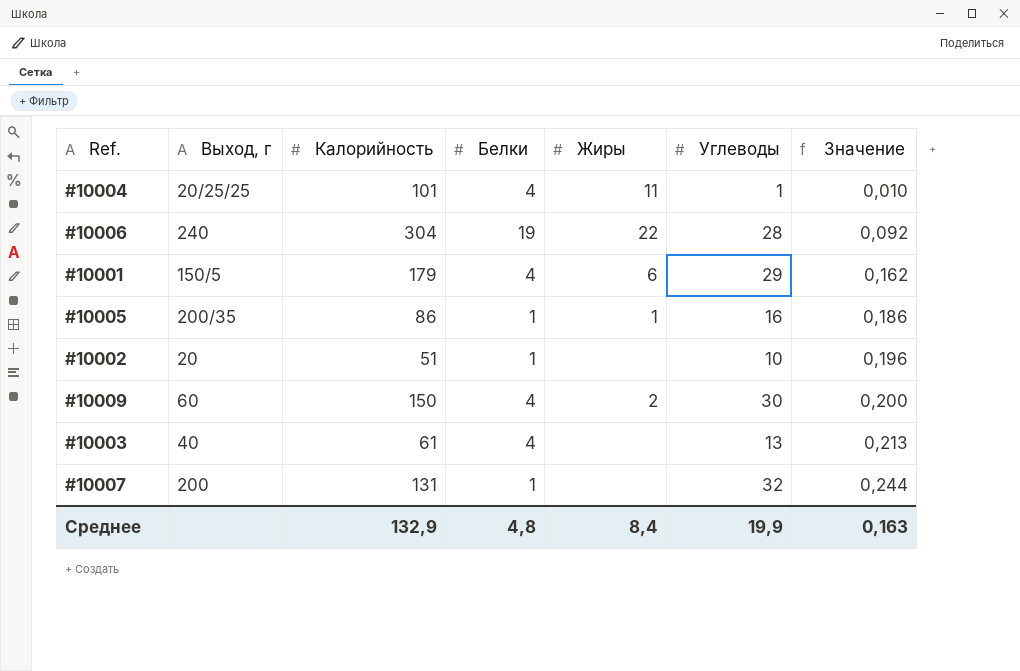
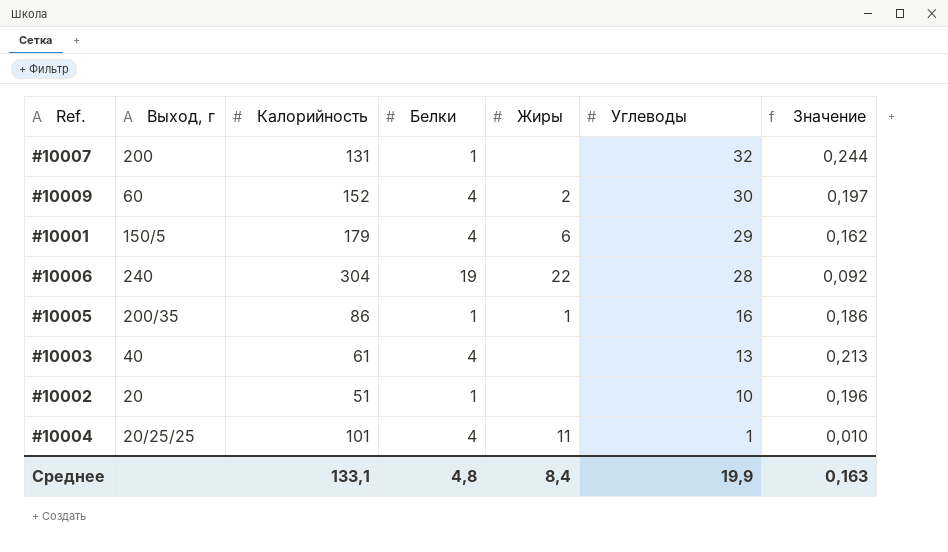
row order: Значение ascending -> Углеводы descending
#10009 | Калорийность: 150 -> 152
#10009 | Значение: 0,200 -> 0,197
Среднее | Калорийность: 132,9 -> 133,1

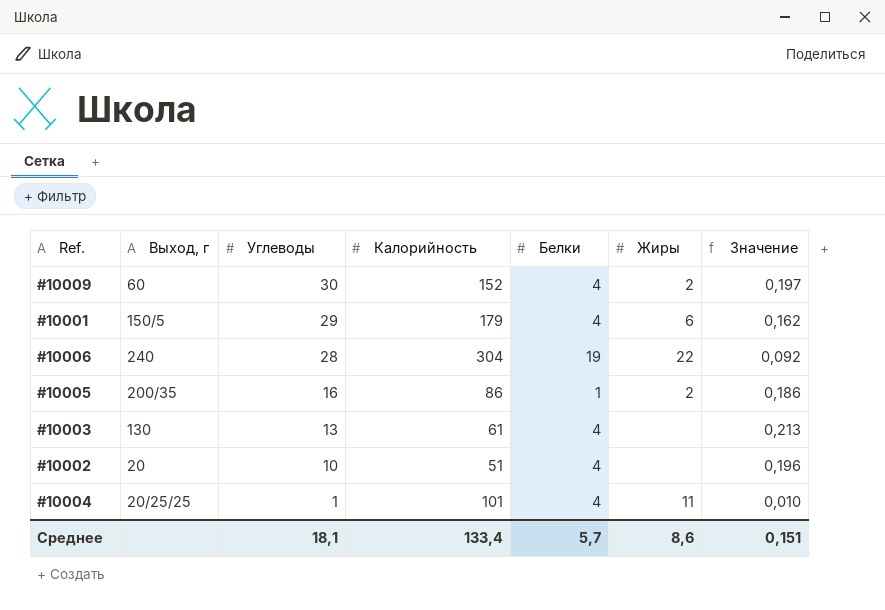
column Углеводы | position: 6 -> 3
row #10007: 200 | 131 | 1 | none | 32 | 0,244 -> none
#10005 | Жиры: 1 -> 2
#10003 | Выход, г: 40 -> 130
#10002 | Белки: 1 -> 4
Среднее | Углеводы: 19,9 -> 18,1
Среднее | Калорийность: 133,1 -> 133,4
Среднее | Белки: 4,8 -> 5,7
Среднее | Жиры: 8,4 -> 8,6
Среднее | Значение: 0,163 -> 0,151

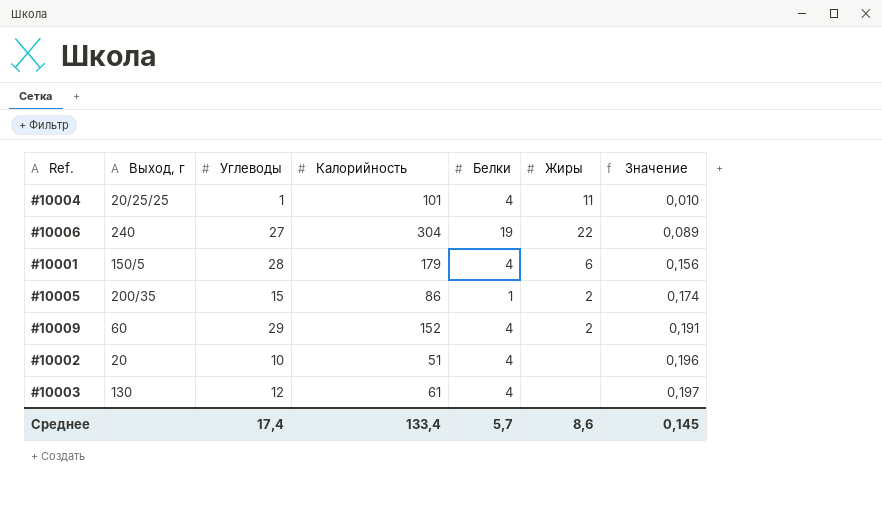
row order: Углеводы descending -> Значение ascending
#10006 | Углеводы: 28 -> 27
#10006 | Значение: 0,092 -> 0,089
#10001 | Углеводы: 29 -> 28
#10001 | Значение: 0,162 -> 0,156
#10005 | Углеводы: 16 -> 15
#10005 | Значение: 0,186 -> 0,174
#10009 | Углеводы: 30 -> 29
#10009 | Значение: 0,197 -> 0,191
#10003 | Углеводы: 13 -> 12
#10003 | Значение: 0,213 -> 0,197
Среднее | Углеводы: 18,1 -> 17,4
Среднее | Значение: 0,151 -> 0,145

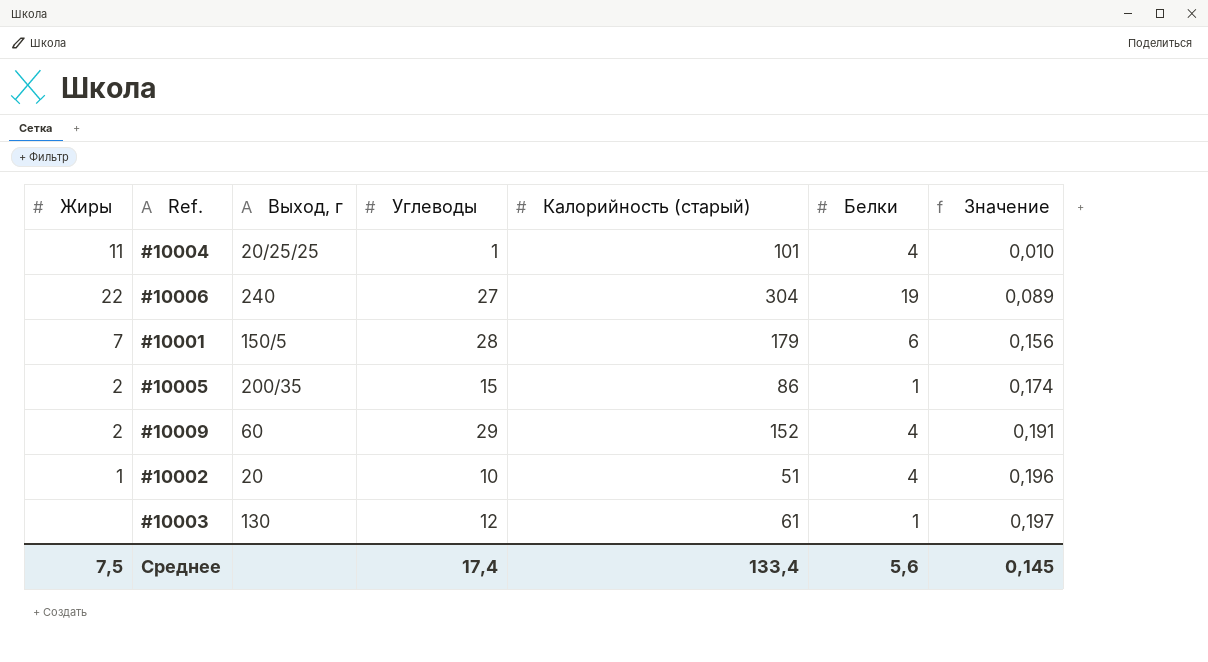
column Жиры | position: 6 -> 1
column name: Калорийность -> Калорийность (старый)
#10001 | Жиры: 6 -> 7
#10001 | Белки: 4 -> 6
#10002 | Жиры: none -> 1
#10003 | Белки: 4 -> 1
Среднее | Жиры: 8,6 -> 7,5
Среднее | Белки: 5,7 -> 5,6

